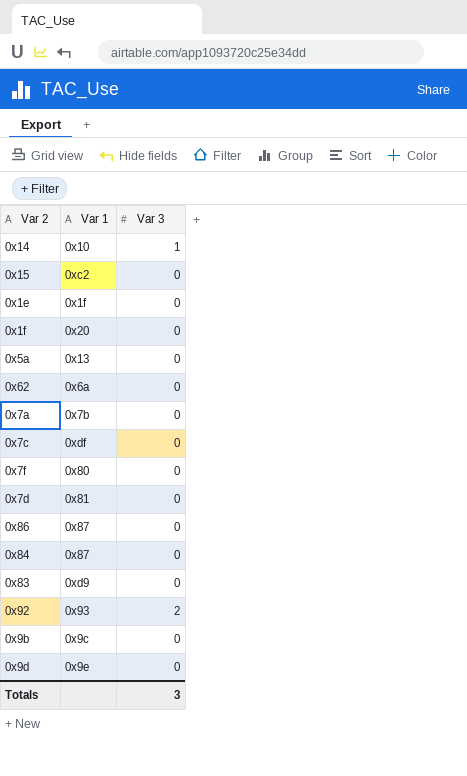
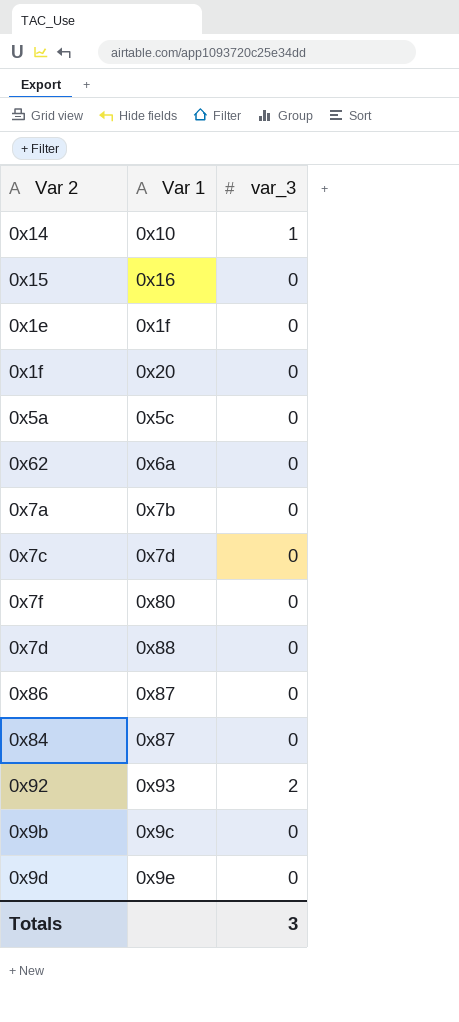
column name: Var 3 -> var_3
row 0x83: 0xd9 | 0 -> none
0x15 | Var 1: 0xc2 -> 0x16
0x5a | Var 1: 0x13 -> 0x5c
0x7c | Var 1: 0xdf -> 0x7d
0x7d | Var 1: 0x81 -> 0x88

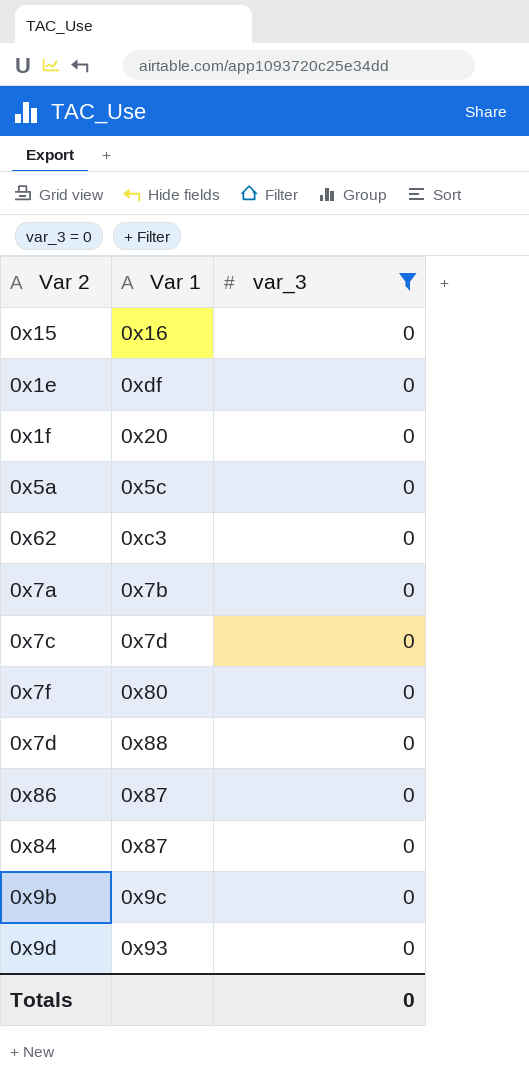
filter: none -> var_3 = 0
0x1e | Var 1: 0x1f -> 0xdf
0x62 | Var 1: 0x6a -> 0xc3
0x9d | Var 1: 0x9e -> 0x93
Totals | var_3: 3 -> 0

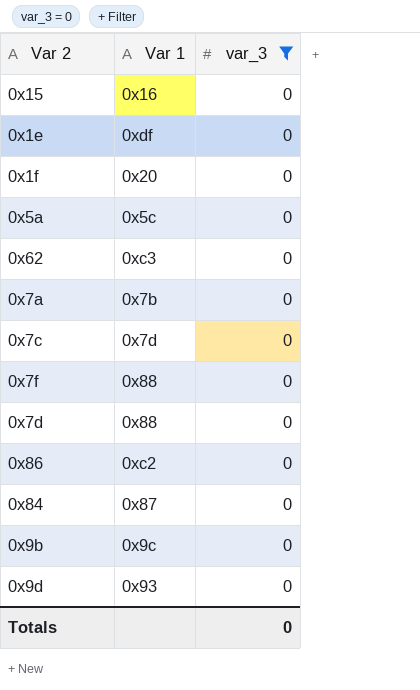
0x7f | Var 1: 0x80 -> 0x88
0x86 | Var 1: 0x87 -> 0xc2

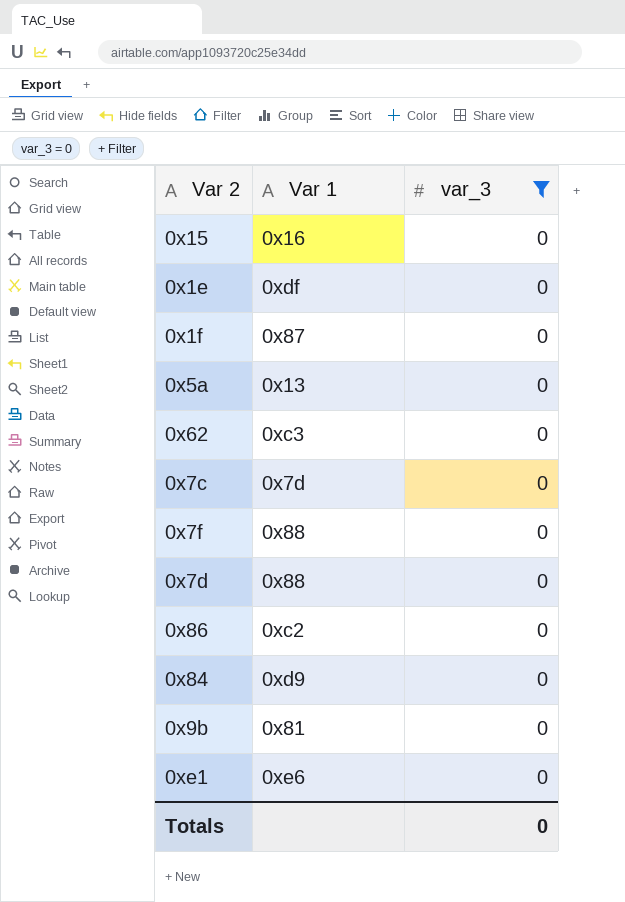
row 0x7a: 0x7b | 0 -> none
row 0x9d: 0x93 | 0 -> none
0x1f | Var 1: 0x20 -> 0x87
0x5a | Var 1: 0x5c -> 0x13
0x84 | Var 1: 0x87 -> 0xd9
0x9b | Var 1: 0x9c -> 0x81
row 0xe1: none -> 0xe6 | 0

